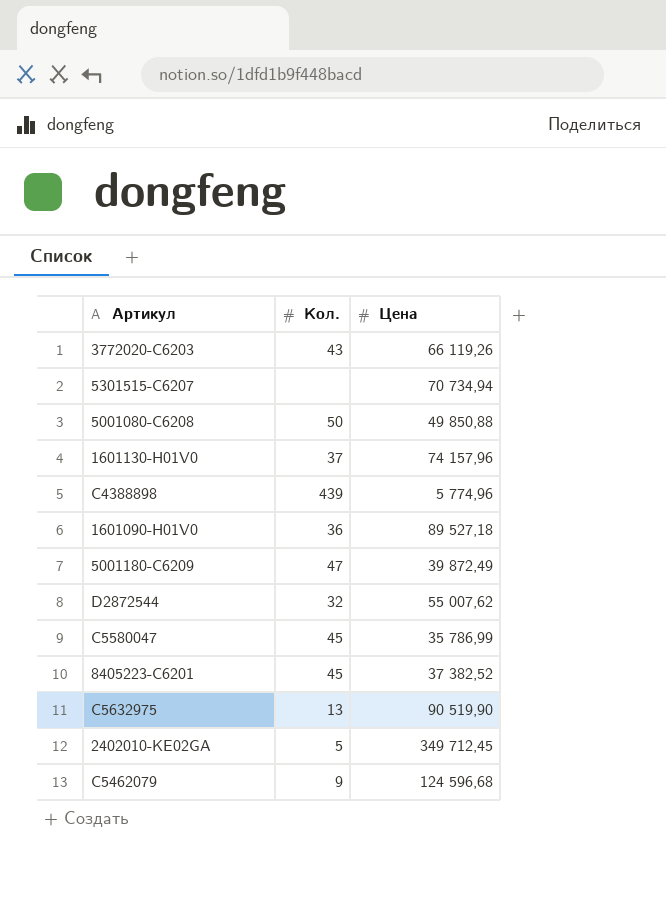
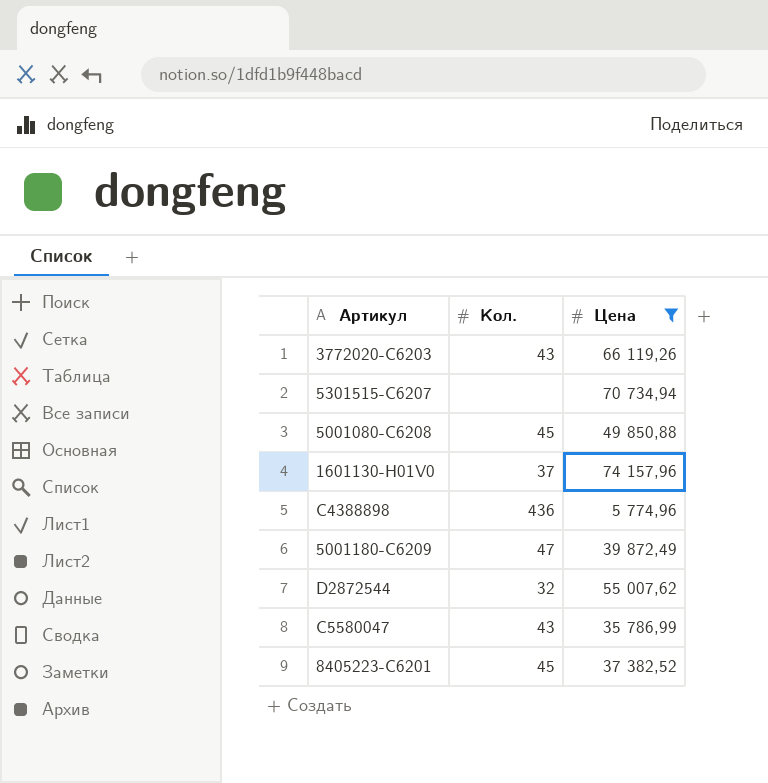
filter: none -> Цена <= 74 157,96
5001080-C6208 | Кол.: 50 -> 45
C4388898 | Кол.: 439 -> 436
C5580047 | Кол.: 45 -> 43

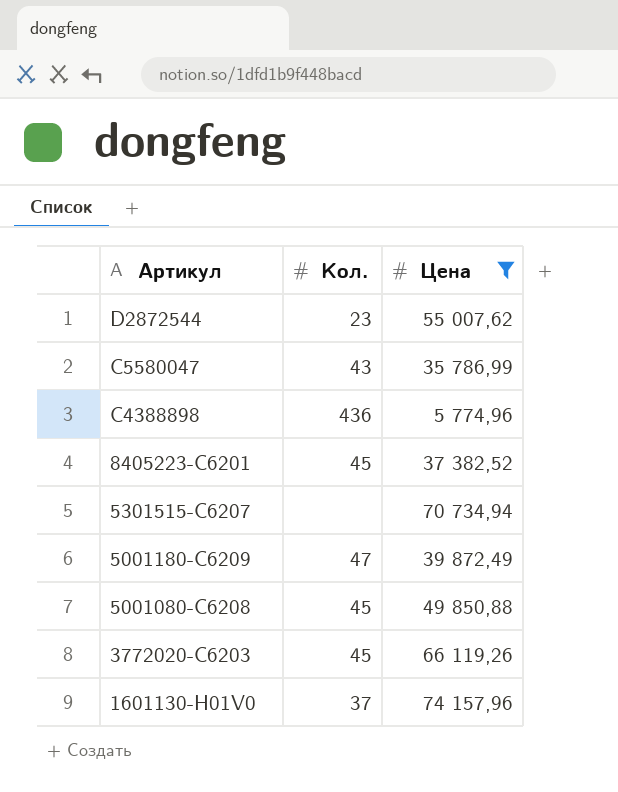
row order: none -> Артикул descending
D2872544 | Кол.: 32 -> 23
3772020-C6203 | Кол.: 43 -> 45

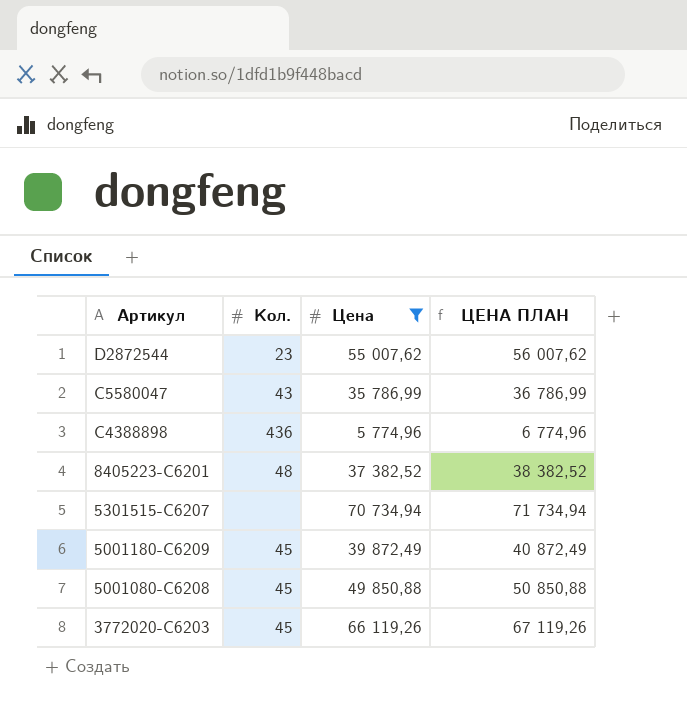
column ЦЕНА ПЛАН | formula: none -> [Цена] + 1000
row 1601130-H01V0: 37 | 74 157,96 -> none
8405223-C6201 | Кол.: 45 -> 48
5001180-C6209 | Кол.: 47 -> 45

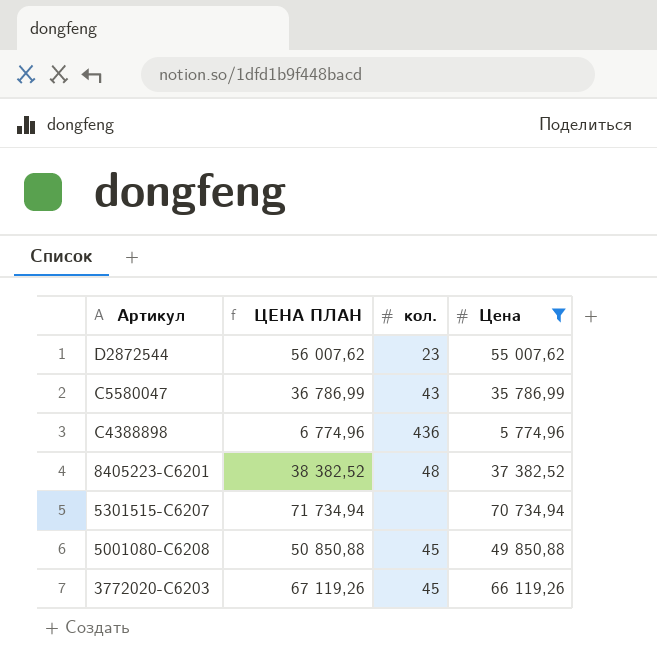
column ЦЕНА ПЛАН | position: 4 -> 2
column name: Кол. -> кол.
row 5001180-C6209: 45 | 39 872,49 | 40 872,49 -> none

